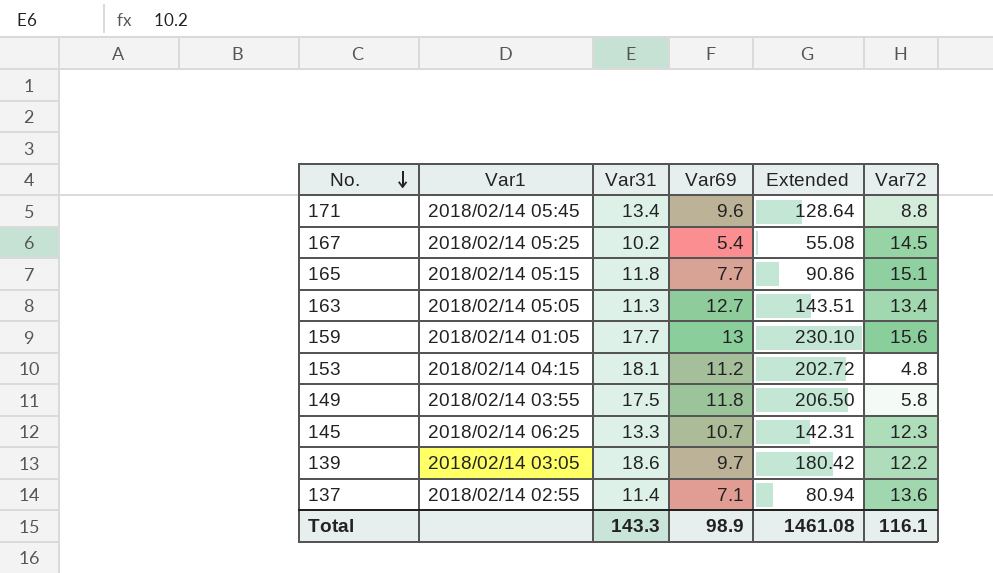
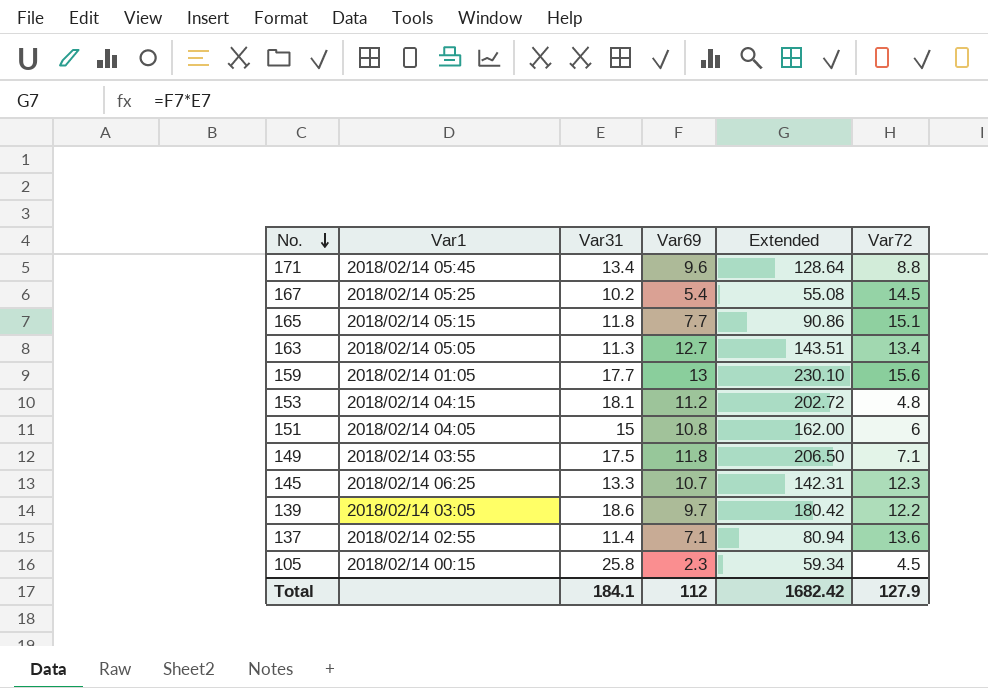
row 151: none -> 2018/02/14 04:05 | 15 | 10.8 | 162.00 | 6
149 | Var72: 5.8 -> 7.1
row 105: none -> 2018/02/14 00:15 | 25.8 | 2.3 | 59.34 | 4.5
Total | Var31: 143.3 -> 184.1
Total | Var69: 98.9 -> 112
Total | Extended: 1461.08 -> 1682.42
Total | Var72: 116.1 -> 127.9

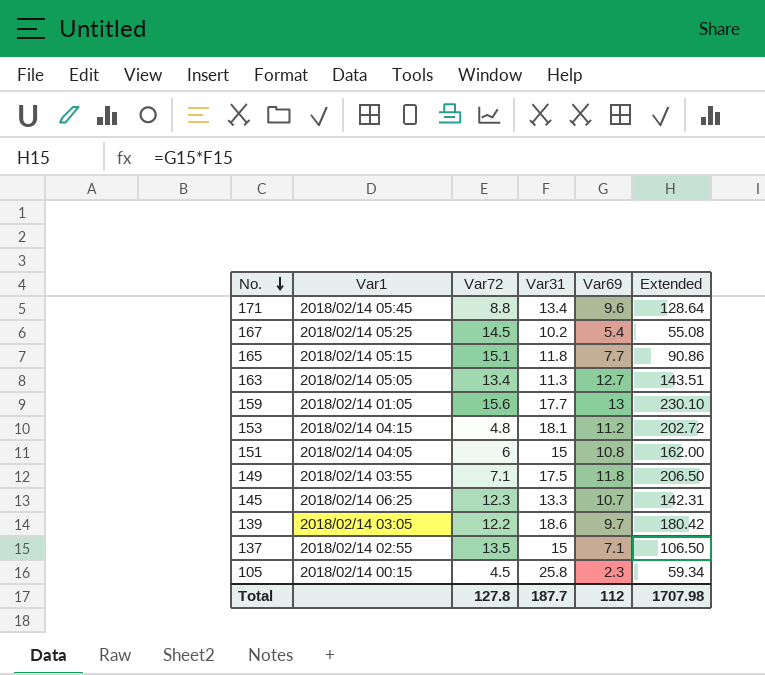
column Var72 | position: 6 -> 3
137 | Var72: 13.6 -> 13.5
137 | Var31: 11.4 -> 15
137 | Extended: 80.94 -> 106.50
Total | Var72: 127.9 -> 127.8
Total | Var31: 184.1 -> 187.7
Total | Extended: 1682.42 -> 1707.98

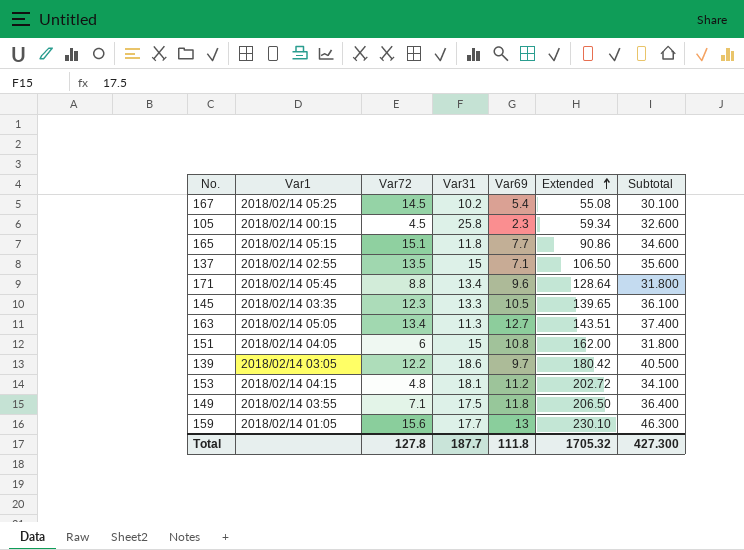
row order: No. descending -> Extended ascending
column Subtotal | formula: none -> [Var72] + [Var31] + [Var69]
145 | Var1: 2018/02/14 06:25 -> 2018/02/14 03:35
145 | Var69: 10.7 -> 10.5
145 | Extended: 142.31 -> 139.65
Total | Var69: 112 -> 111.8
Total | Extended: 1707.98 -> 1705.32

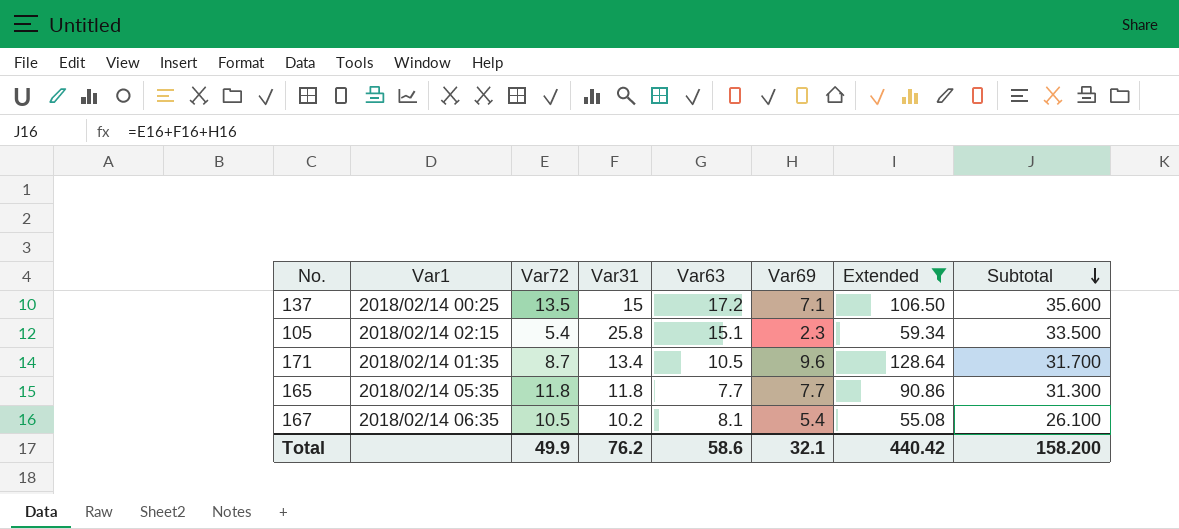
filter: none -> Extended <= 128.64
row order: Extended ascending -> Subtotal descending
column Var63 | position: none -> 5
137 | Var1: 2018/02/14 02:55 -> 2018/02/14 00:25
105 | Var1: 2018/02/14 00:15 -> 2018/02/14 02:15
105 | Var72: 4.5 -> 5.4
105 | Subtotal: 32.600 -> 33.500
171 | Var1: 2018/02/14 05:45 -> 2018/02/14 01:35
171 | Var72: 8.8 -> 8.7
171 | Subtotal: 31.800 -> 31.700
165 | Var1: 2018/02/14 05:15 -> 2018/02/14 05:35
165 | Var72: 15.1 -> 11.8
165 | Subtotal: 34.600 -> 31.300
167 | Var1: 2018/02/14 05:25 -> 2018/02/14 06:35
167 | Var72: 14.5 -> 10.5
167 | Subtotal: 30.100 -> 26.100
Total | Var72: 127.8 -> 49.9
Total | Var31: 187.7 -> 76.2
Total | Var69: 111.8 -> 32.1
Total | Extended: 1705.32 -> 440.42
Total | Subtotal: 427.300 -> 158.200

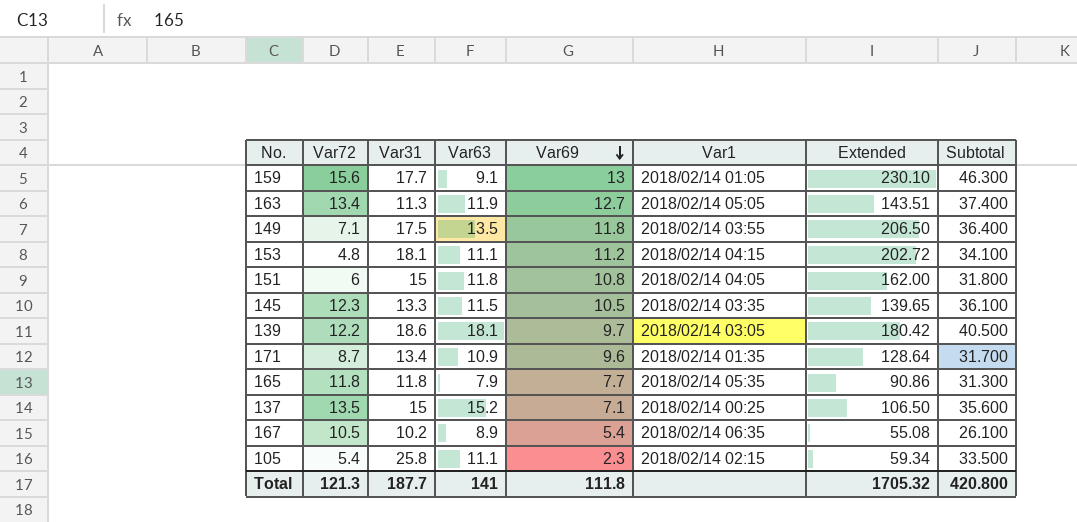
filter: Extended <= 128.64 -> none
row order: Subtotal descending -> Var69 descending
column Var1 | position: 2 -> 6
171 | Var63: 10.5 -> 10.9
165 | Var63: 7.7 -> 7.9
137 | Var63: 17.2 -> 15.2
167 | Var63: 8.1 -> 8.9
105 | Var63: 15.1 -> 11.1
Total | Var72: 49.9 -> 121.3
Total | Var31: 76.2 -> 187.7
Total | Var63: 58.6 -> 141
Total | Var69: 32.1 -> 111.8
Total | Extended: 440.42 -> 1705.32
Total | Subtotal: 158.200 -> 420.800

